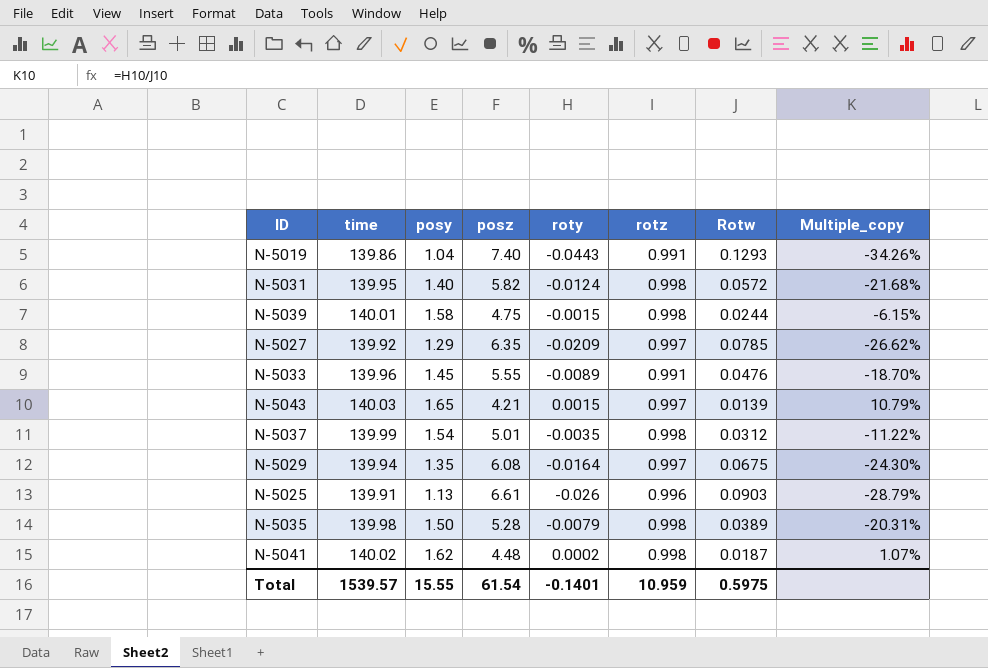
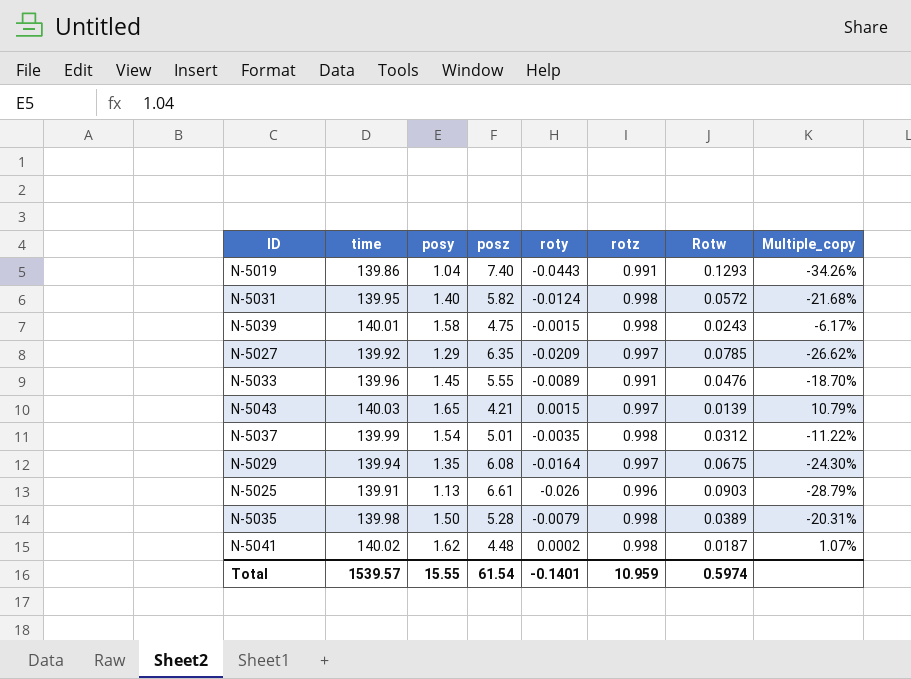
N-5039 | Rotw: 0.0244 -> 0.0243
N-5039 | Multiple_copy: -6.15% -> -6.17%
Total | Rotw: 0.5975 -> 0.5974

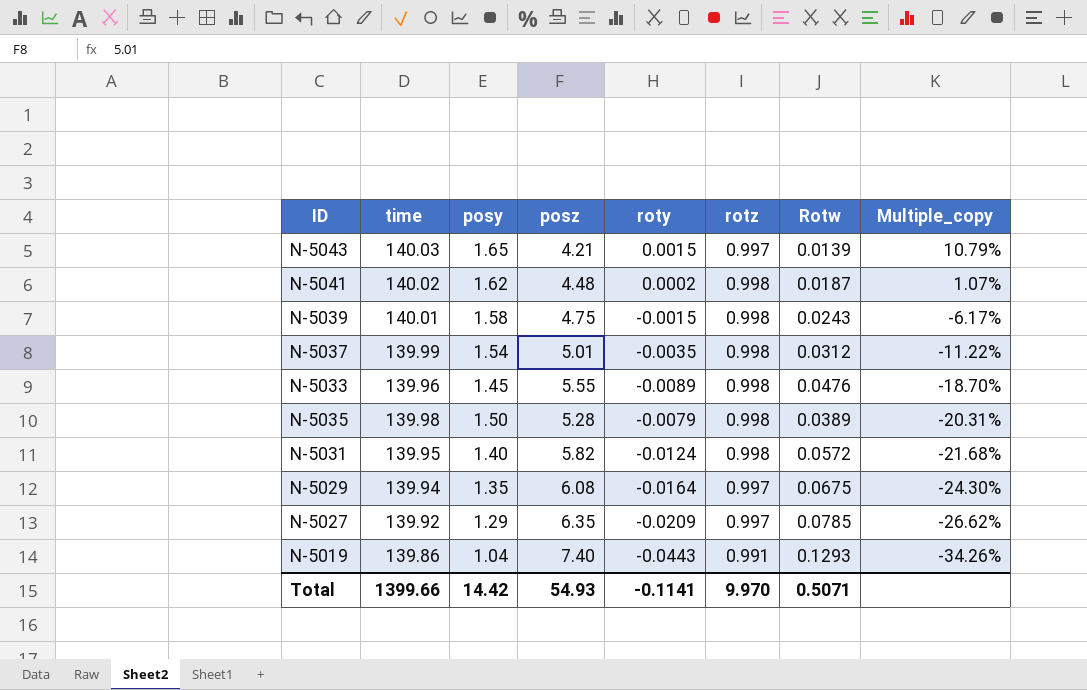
row order: none -> Multiple_copy descending
row N-5025: 139.91 | 1.13 | 6.61 | -0.026 | 0.996 | 0.0903 | -28.79% -> none
N-5033 | rotz: 0.991 -> 0.998
Total | time: 1539.57 -> 1399.66
Total | posy: 15.55 -> 14.42
Total | posz: 61.54 -> 54.93
Total | roty: -0.1401 -> -0.1141
Total | rotz: 10.959 -> 9.970
Total | Rotw: 0.5974 -> 0.5071

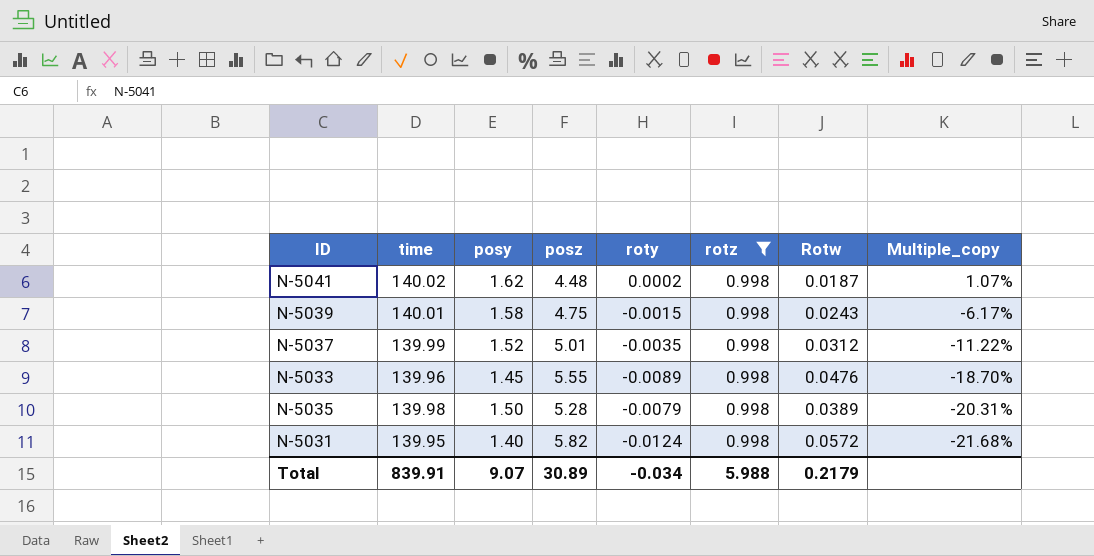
filter: none -> rotz = 0.998
N-5037 | posy: 1.54 -> 1.52
Total | time: 1399.66 -> 839.91
Total | posy: 14.42 -> 9.07
Total | posz: 54.93 -> 30.89
Total | roty: -0.1141 -> -0.034
Total | rotz: 9.970 -> 5.988
Total | Rotw: 0.5071 -> 0.2179

